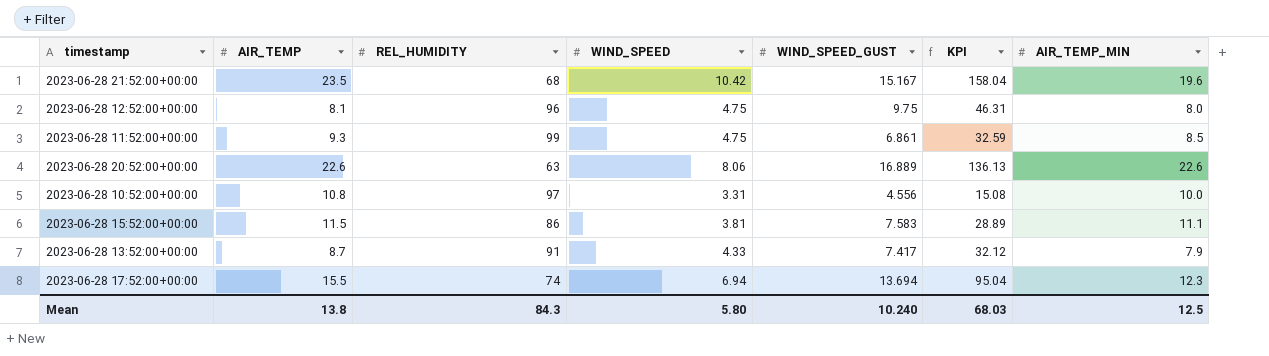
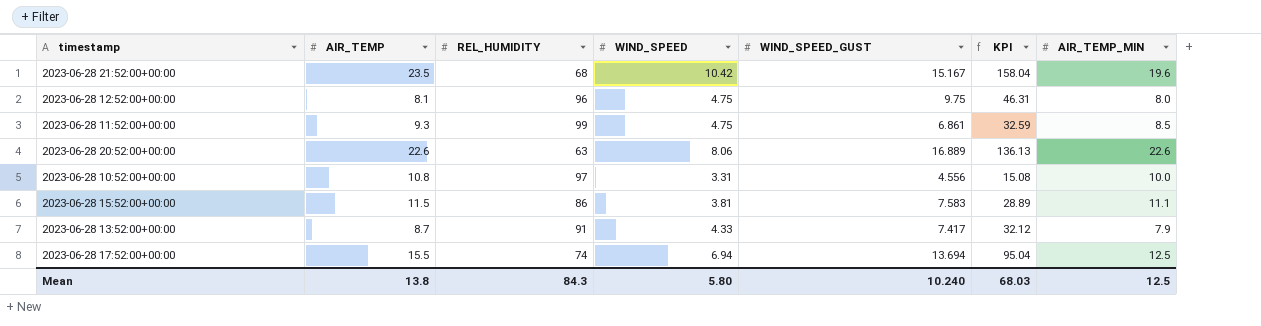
2023-06-28 17:52:00+00:00 | AIR_TEMP_MIN: 12.3 -> 12.5

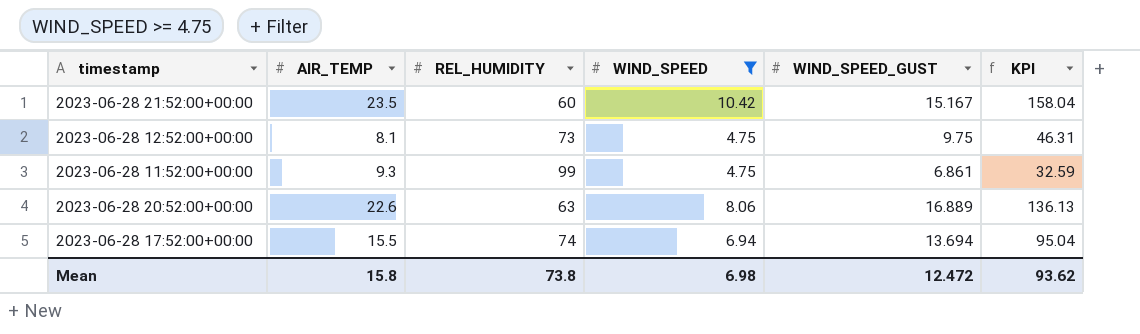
filter: none -> WIND_SPEED >= 4.75
column AIR_TEMP_MIN | position: 7 -> none
2023-06-28 21:52:00+00:00 | REL_HUMIDITY: 68 -> 60
2023-06-28 12:52:00+00:00 | REL_HUMIDITY: 96 -> 73
Mean | AIR_TEMP: 13.8 -> 15.8
Mean | REL_HUMIDITY: 84.3 -> 73.8
Mean | WIND_SPEED: 5.80 -> 6.98
Mean | WIND_SPEED_GUST: 10.240 -> 12.472
Mean | KPI: 68.03 -> 93.62

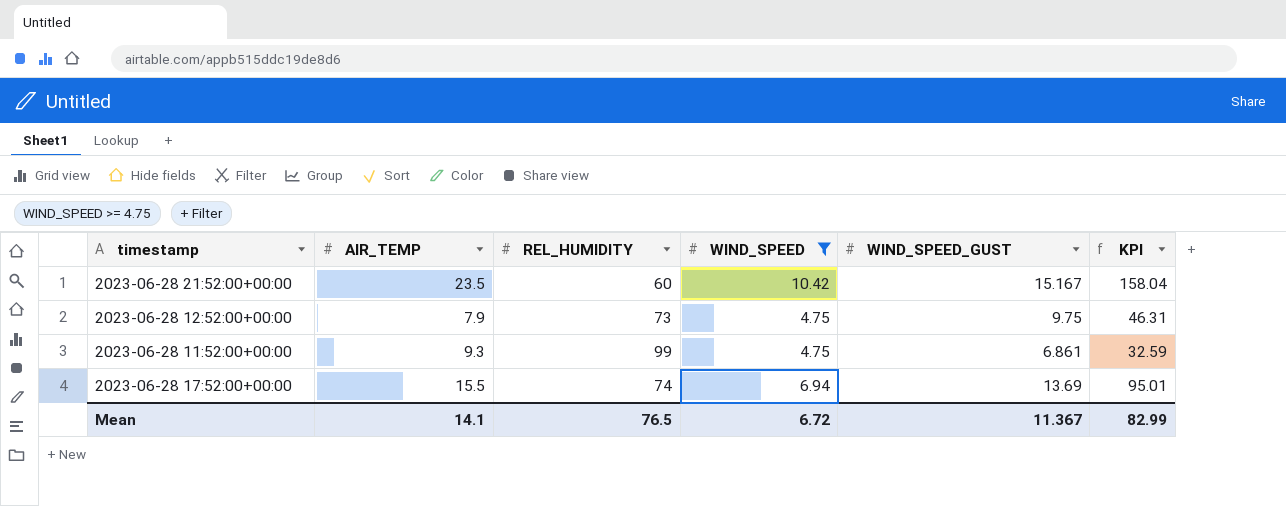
row 2023-06-28 20:52:00+00:00: 22.6 | 63 | 8.06 | 16.889 | 136.13 -> none
2023-06-28 12:52:00+00:00 | AIR_TEMP: 8.1 -> 7.9
2023-06-28 17:52:00+00:00 | WIND_SPEED_GUST: 13.694 -> 13.69
2023-06-28 17:52:00+00:00 | KPI: 95.04 -> 95.01
Mean | AIR_TEMP: 15.8 -> 14.1
Mean | REL_HUMIDITY: 73.8 -> 76.5
Mean | WIND_SPEED: 6.98 -> 6.72
Mean | WIND_SPEED_GUST: 12.472 -> 11.367
Mean | KPI: 93.62 -> 82.99

